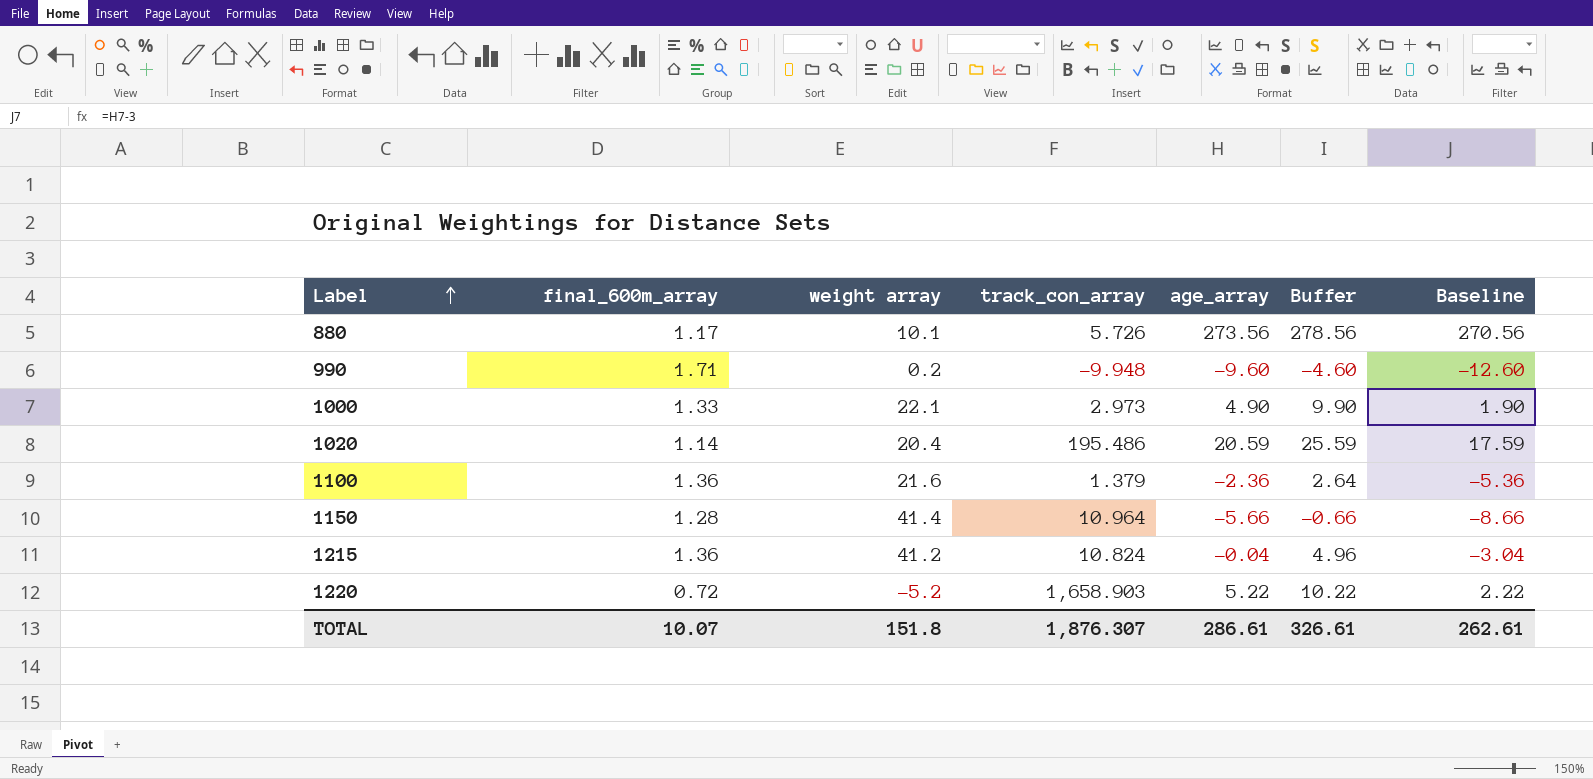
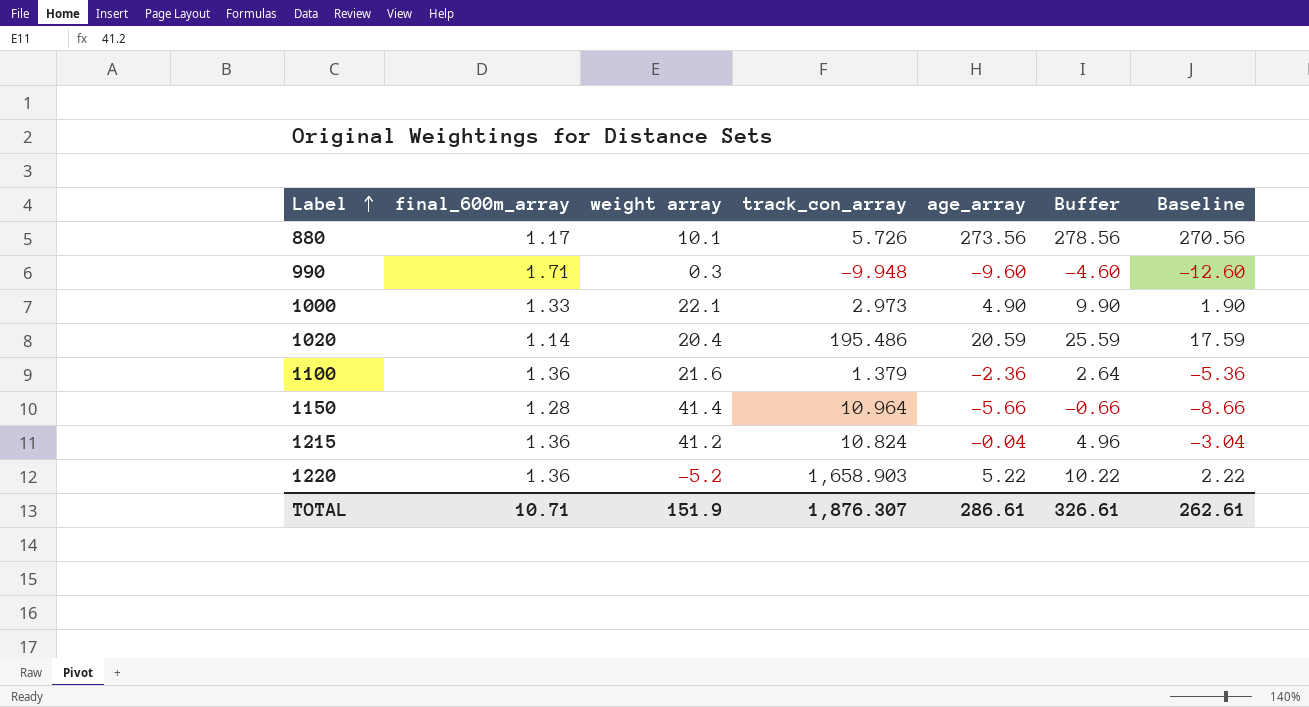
990 | weight array: 0.2 -> 0.3
1220 | final_600m_array: 0.72 -> 1.36
TOTAL | final_600m_array: 10.07 -> 10.71
TOTAL | weight array: 151.8 -> 151.9

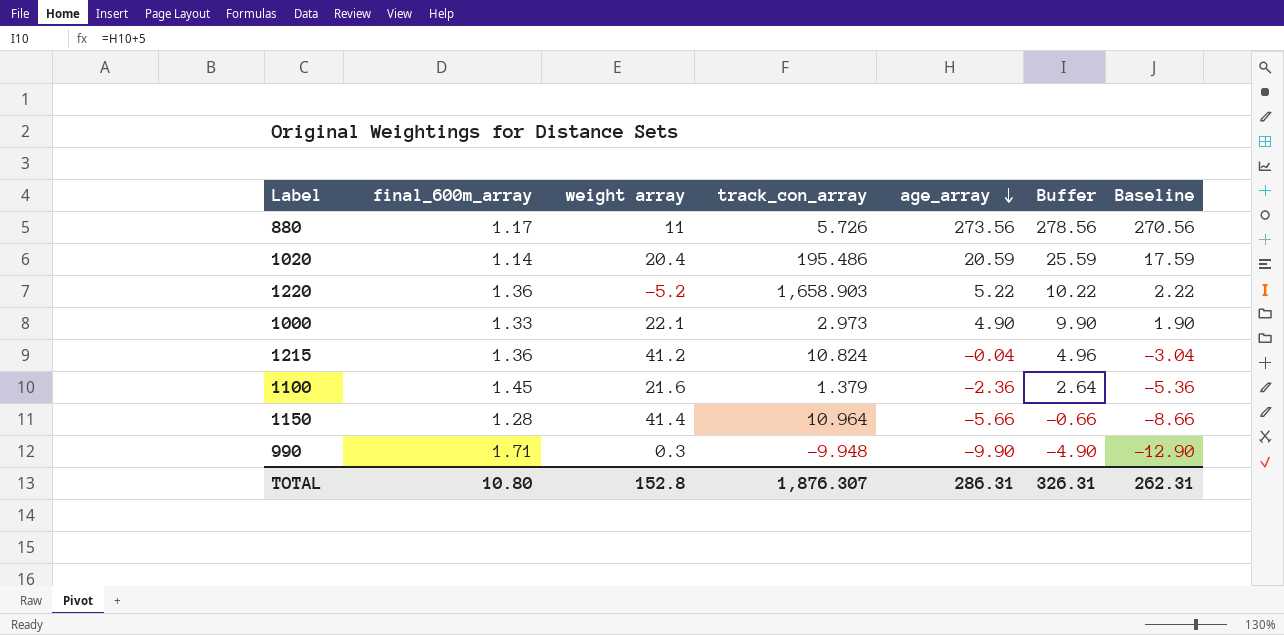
row order: Label ascending -> age_array descending
880 | weight array: 10.1 -> 11
1100 | final_600m_array: 1.36 -> 1.45
990 | age_array: -9.60 -> -9.90
990 | Buffer: -4.60 -> -4.90
990 | Baseline: -12.60 -> -12.90
TOTAL | final_600m_array: 10.71 -> 10.80
TOTAL | weight array: 151.9 -> 152.8
TOTAL | age_array: 286.61 -> 286.31
TOTAL | Buffer: 326.61 -> 326.31
TOTAL | Baseline: 262.61 -> 262.31

